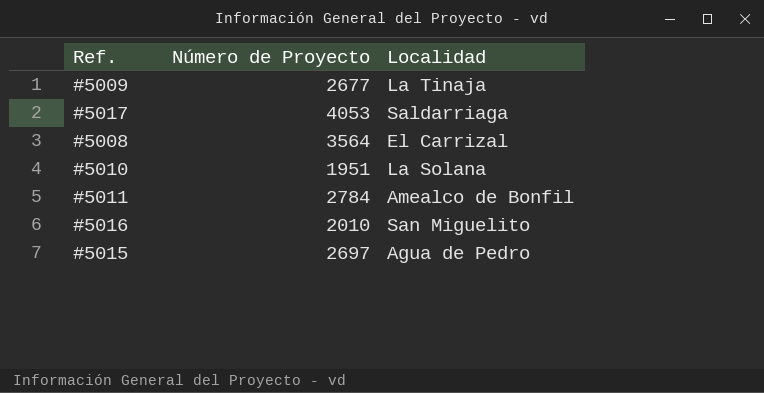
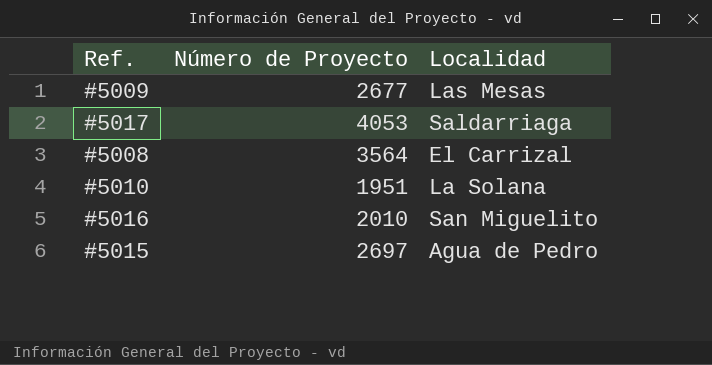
row #5011: 2784 | Amealco de Bonfil -> none
#5009 | Localidad: La Tinaja -> Las Mesas

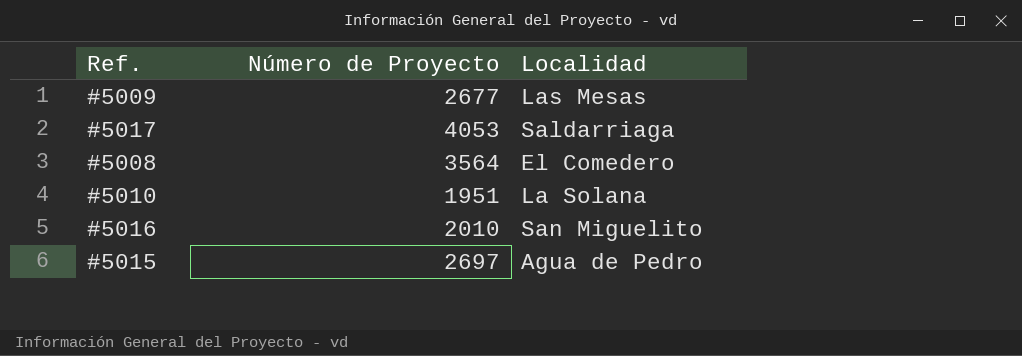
#5008 | Localidad: El Carrizal -> El Comedero

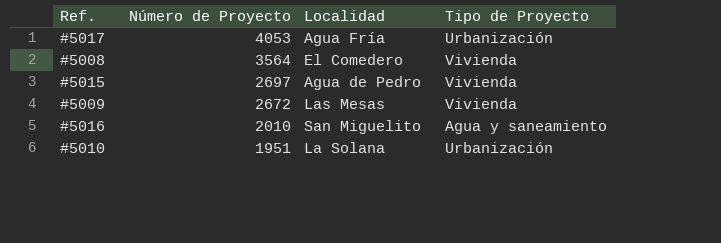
row order: none -> Número de Proyecto descending
column Tipo de Proyecto | position: none -> 4
#5017 | Localidad: Saldarriaga -> Agua Fría
#5009 | Número de Proyecto: 2677 -> 2672

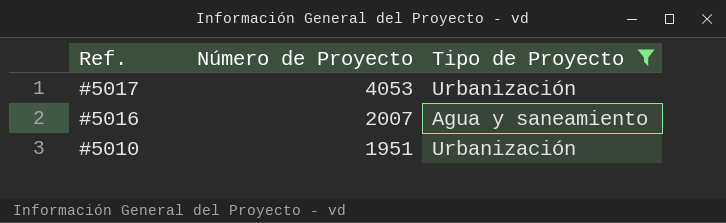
filter: none -> Tipo de Proyecto != Vivienda
column Localidad | position: 3 -> none
#5016 | Número de Proyecto: 2010 -> 2007

